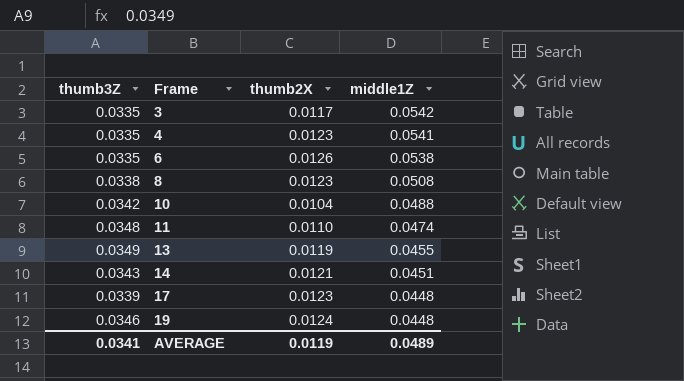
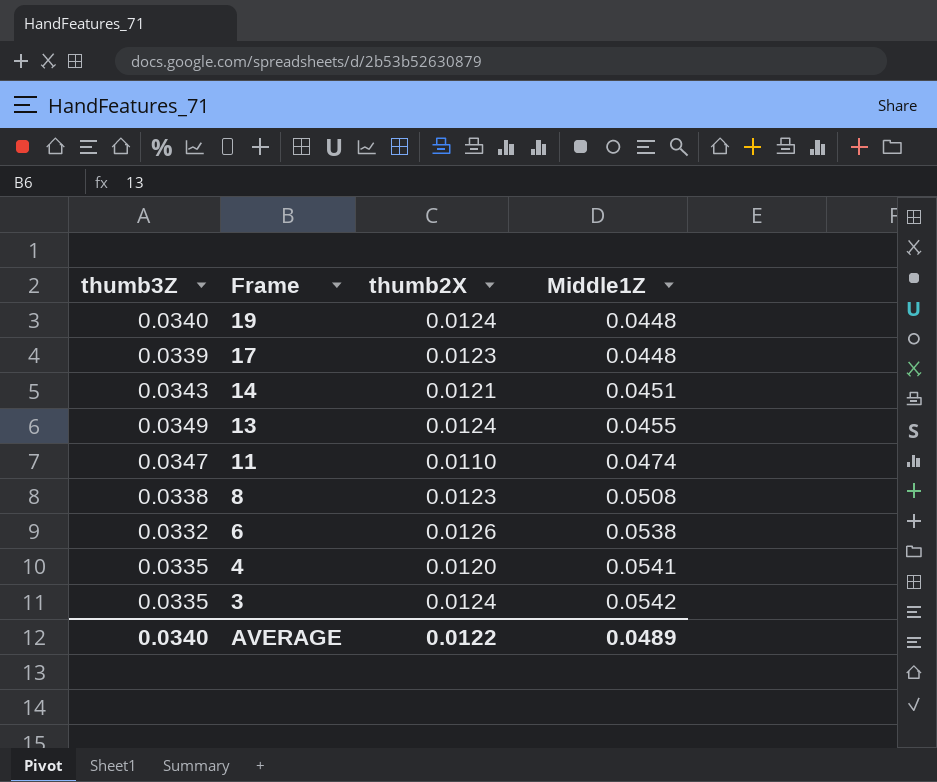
row order: Frame ascending -> Frame descending
column name: middle1Z -> Middle1Z
row 10: 0.0342 | 0.0104 | 0.0488 -> none
19 | thumb3Z: 0.0346 -> 0.0340
13 | thumb2X: 0.0119 -> 0.0124
11 | thumb3Z: 0.0348 -> 0.0347
6 | thumb3Z: 0.0335 -> 0.0332
4 | thumb2X: 0.0123 -> 0.0120
3 | thumb2X: 0.0117 -> 0.0124
AVERAGE | thumb3Z: 0.0341 -> 0.0340
AVERAGE | thumb2X: 0.0119 -> 0.0122

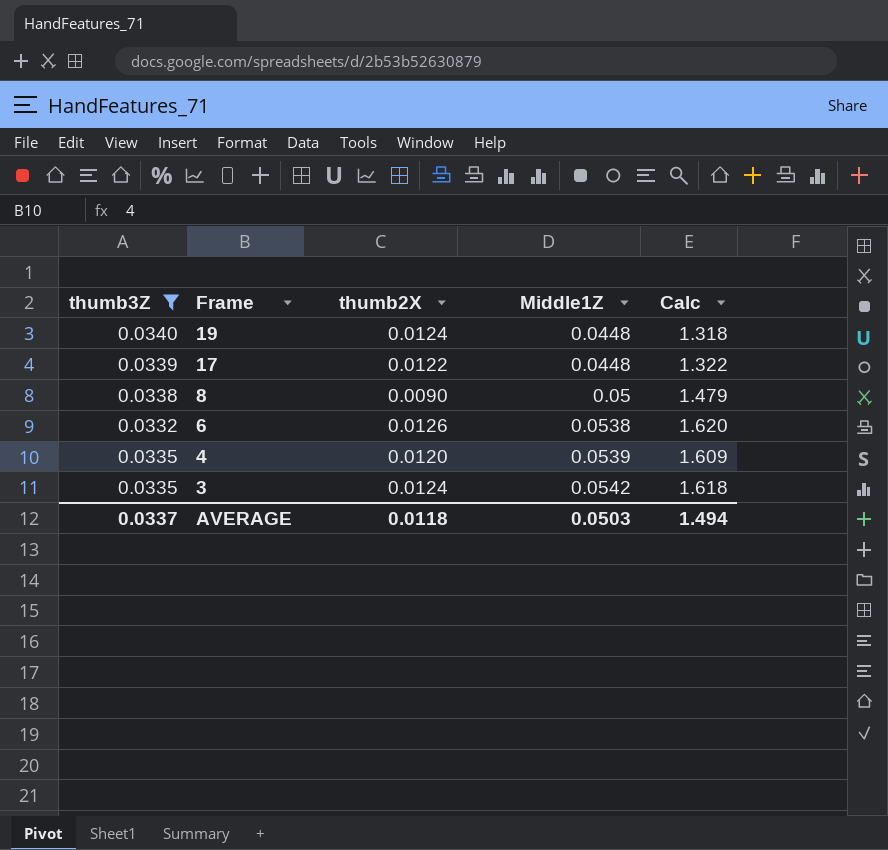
filter: none -> thumb3Z <= 0.0340
column Calc | formula: none -> [Middle1Z] / [thumb3Z]
17 | thumb2X: 0.0123 -> 0.0122
8 | thumb2X: 0.0123 -> 0.0090
8 | Middle1Z: 0.0508 -> 0.05
4 | Middle1Z: 0.0541 -> 0.0539
AVERAGE | thumb3Z: 0.0340 -> 0.0337
AVERAGE | thumb2X: 0.0122 -> 0.0118
AVERAGE | Middle1Z: 0.0489 -> 0.0503

